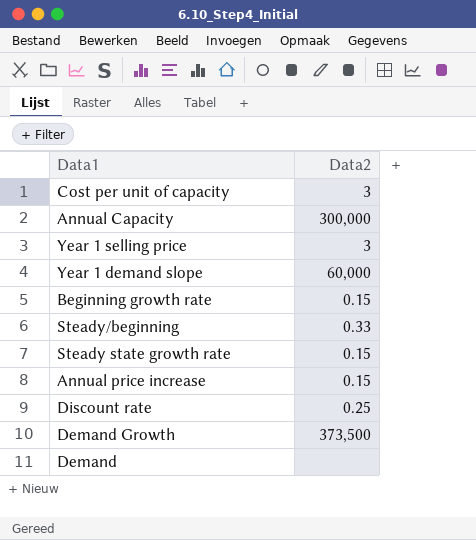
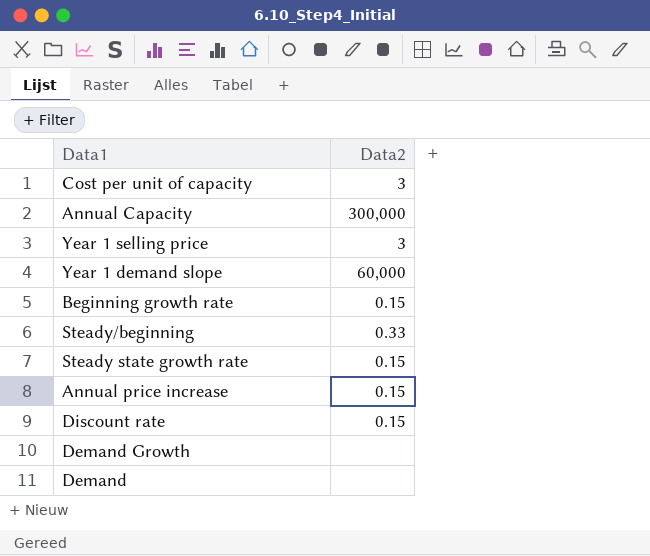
Discount rate | Data2: 0.25 -> 0.15
Demand Growth | Data2: 373,500 -> none

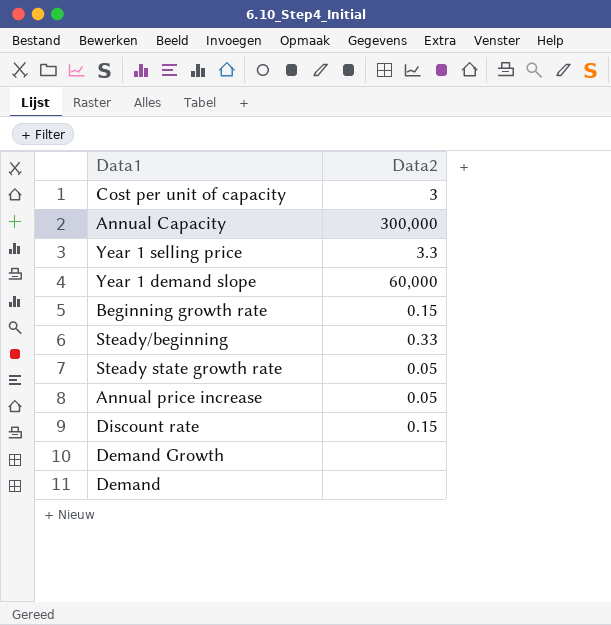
Year 1 selling price | Data2: 3 -> 3.3
Steady state growth rate | Data2: 0.15 -> 0.05
Annual price increase | Data2: 0.15 -> 0.05

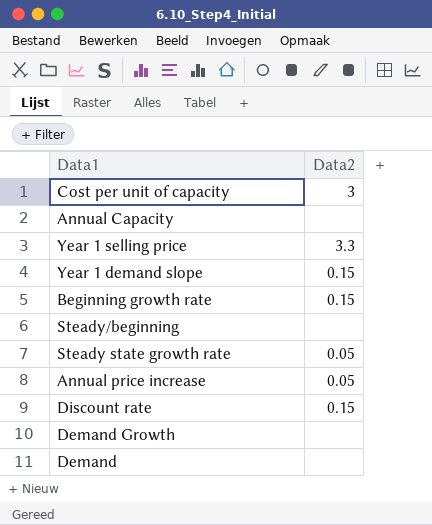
Annual Capacity | Data2: 300,000 -> none
Year 1 demand slope | Data2: 60,000 -> 0.15
Steady/beginning | Data2: 0.33 -> none

